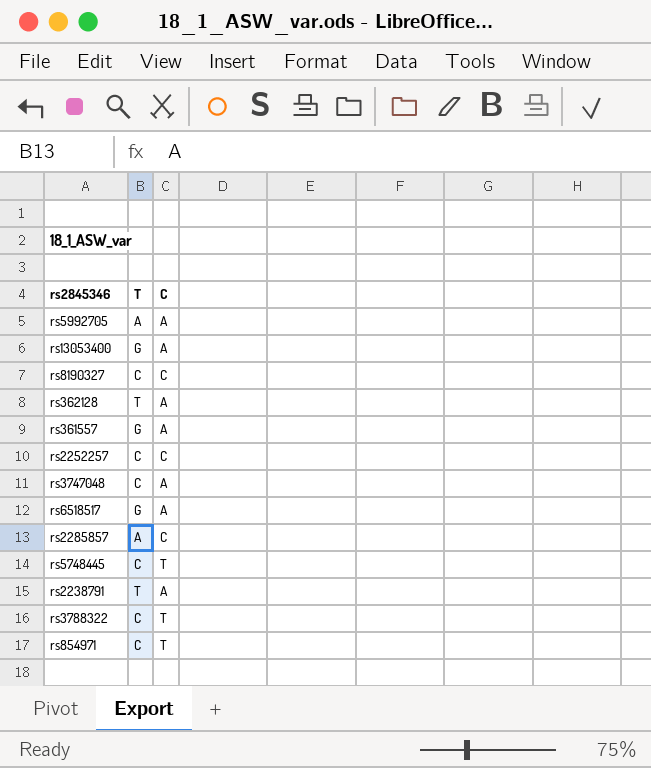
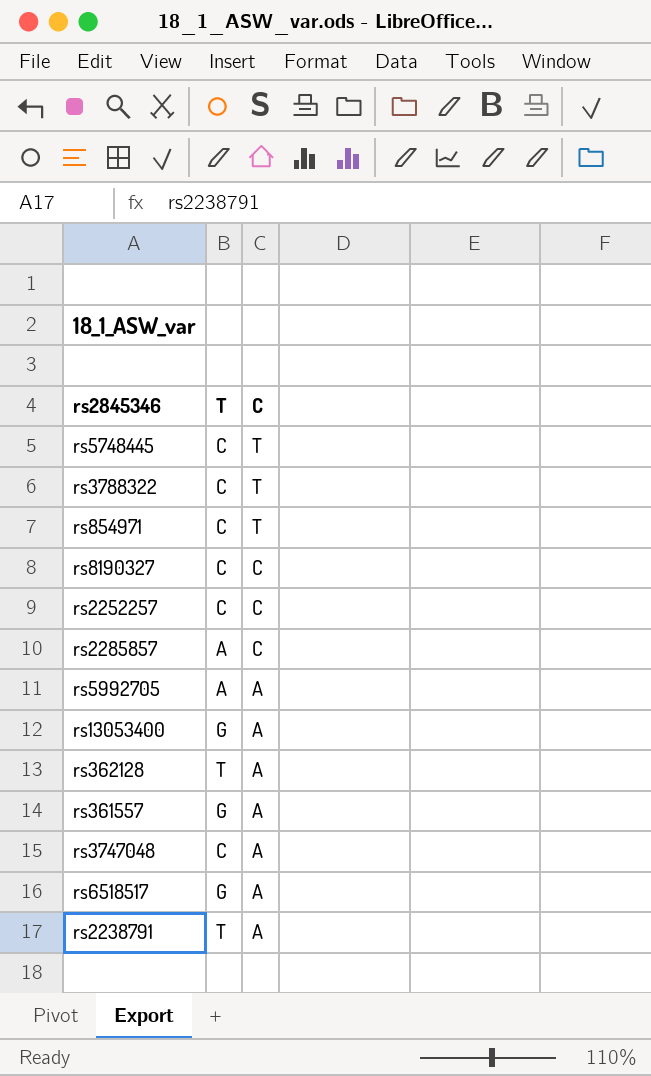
row order: none -> C descending

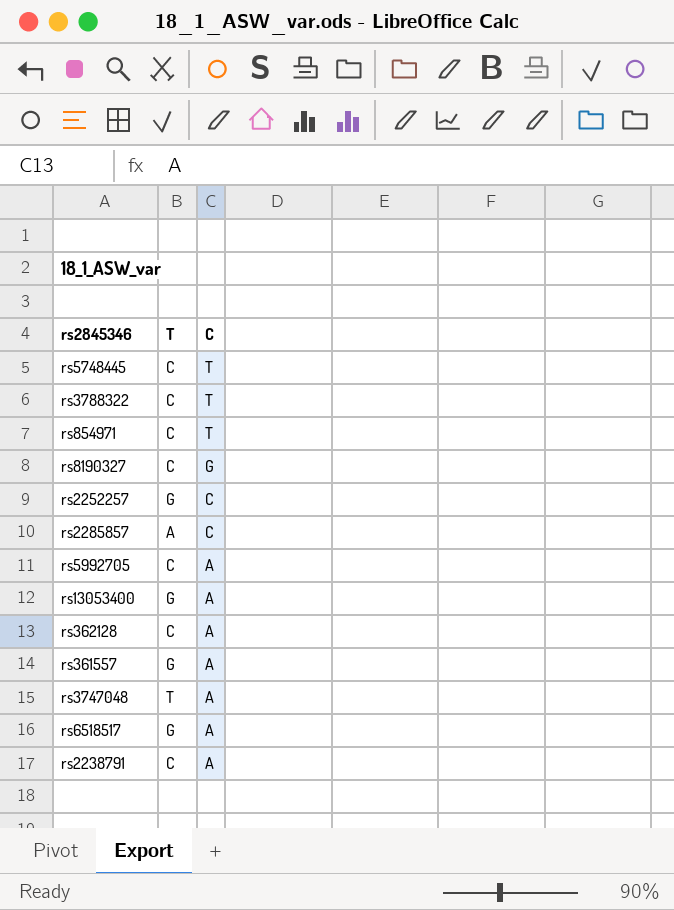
rs8190327 | C: C -> G
rs2252257 | T: C -> G
rs5992705 | T: A -> C
rs362128 | T: T -> C
rs3747048 | T: C -> T
rs2238791 | T: T -> C

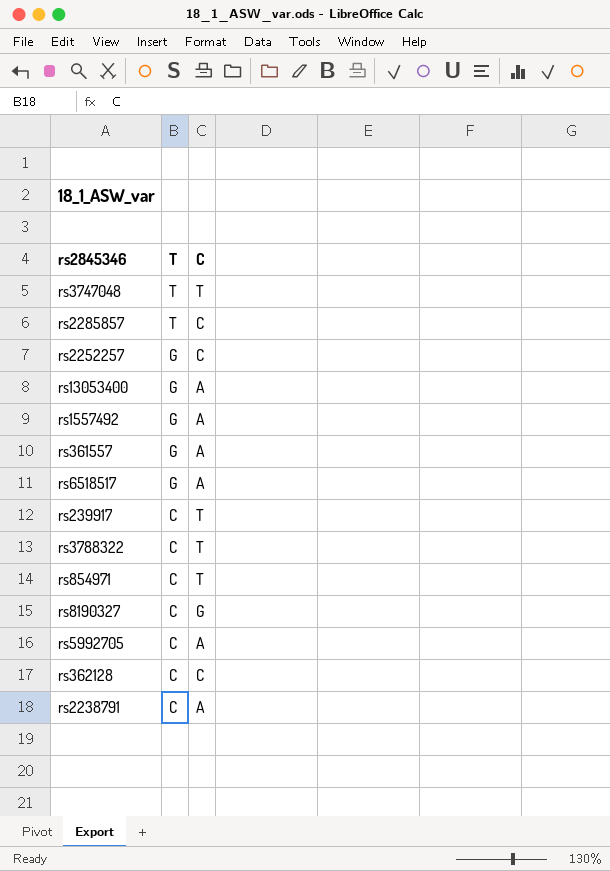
row order: C descending -> T descending
row rs5748445: C | T -> none
rs3747048 | C: A -> T
rs2285857 | T: A -> T
row rs1557492: none -> G | A
row rs239917: none -> C | T
rs362128 | C: A -> C

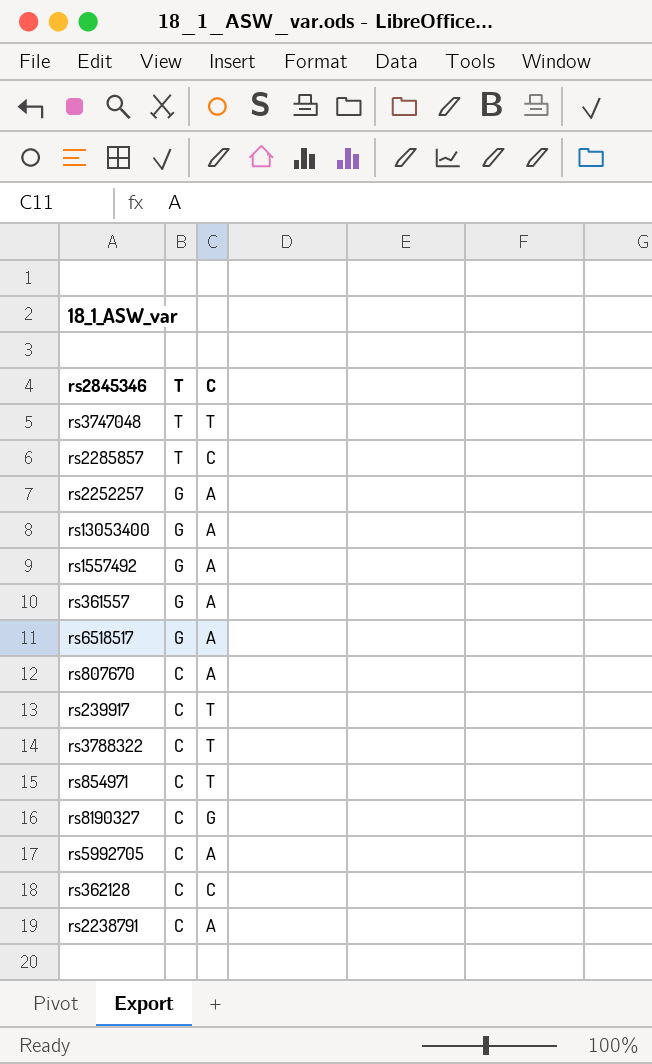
rs2252257 | C: C -> A
row rs807670: none -> C | A

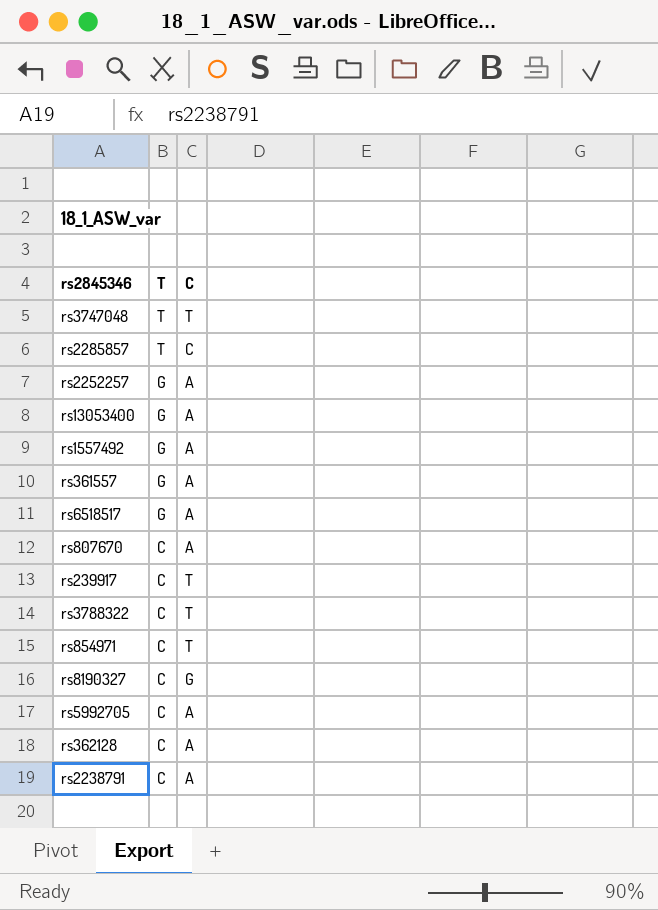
rs362128 | C: C -> A

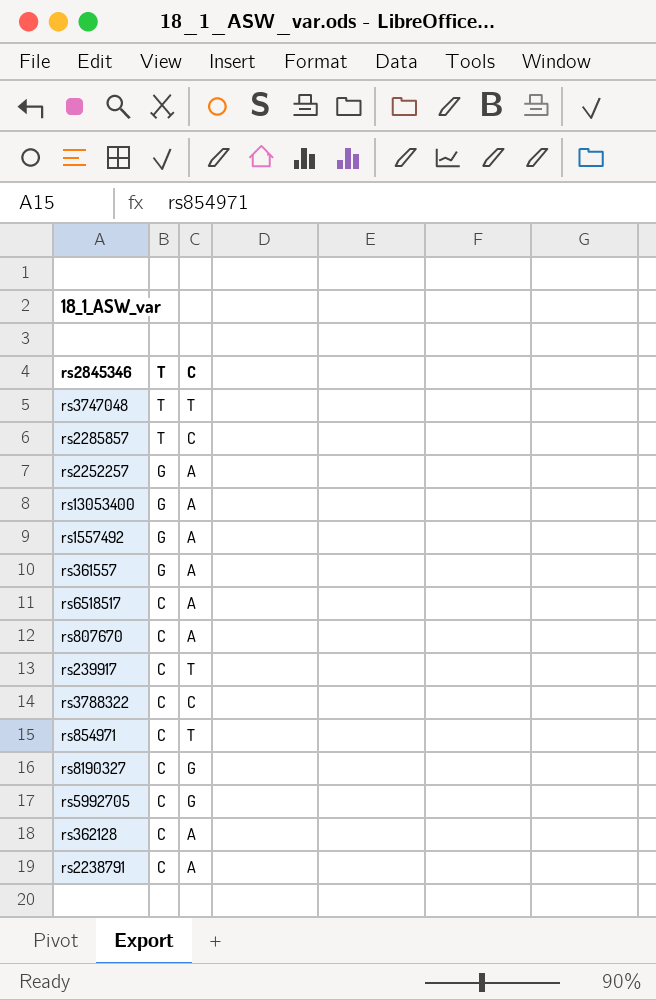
rs6518517 | T: G -> C
rs3788322 | C: T -> C
rs5992705 | C: A -> G

